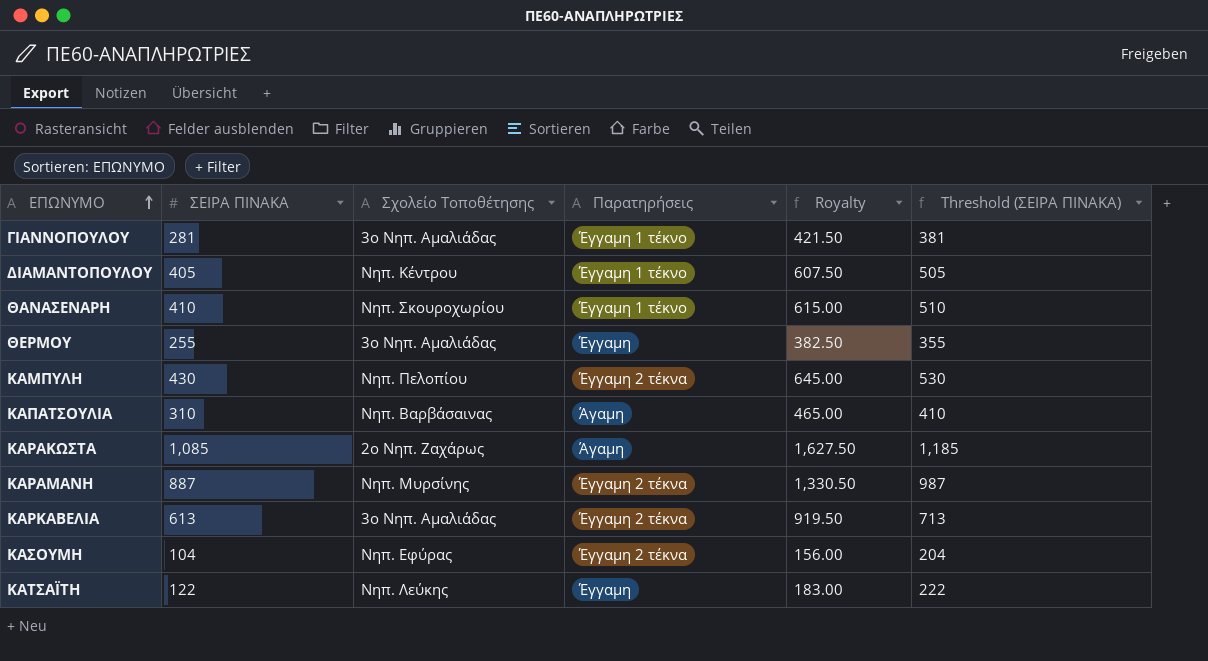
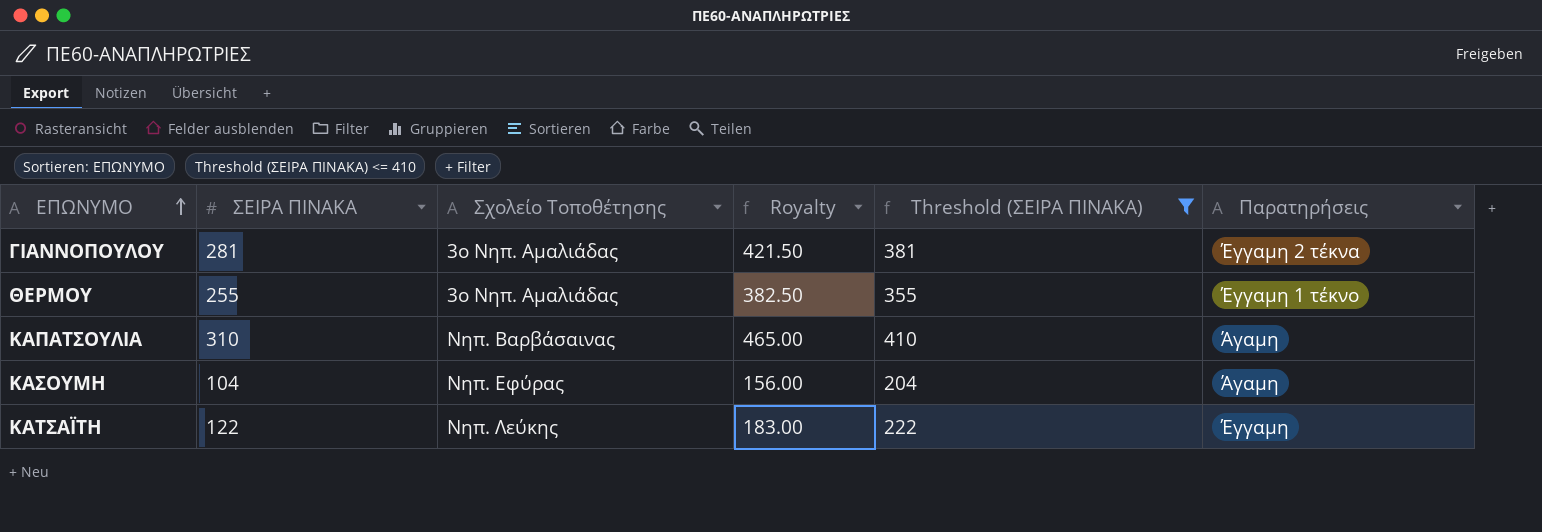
filter: none -> Threshold (ΣΕΙΡΑ ΠΙΝΑΚΑ) <= 410
column Παρατηρήσεις | position: 4 -> 6
ΓΙΑΝΝΟΠΟΥΛΟΥ | Παρατηρήσεις: Έγγαμη 1 τέκνο -> Έγγαμη 2 τέκνα
ΘΕΡΜΟΥ | Παρατηρήσεις: Έγγαμη -> Έγγαμη 1 τέκνο
ΚΑΣΟΥΜΗ | Παρατηρήσεις: Έγγαμη 2 τέκνα -> Άγαμη

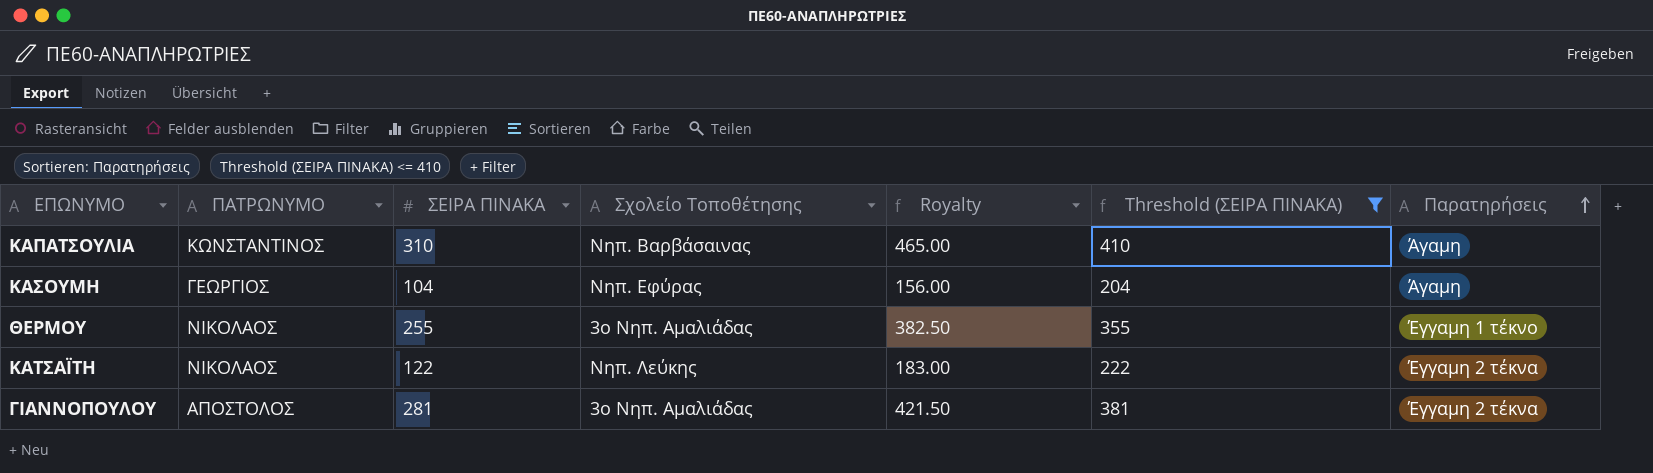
row order: ΕΠΩΝΥΜΟ ascending -> Παρατηρήσεις ascending
column ΠΑΤΡΩΝΥΜΟ | position: none -> 2
ΚΑΤΣΑΪΤΗ | Παρατηρήσεις: Έγγαμη -> Έγγαμη 2 τέκνα

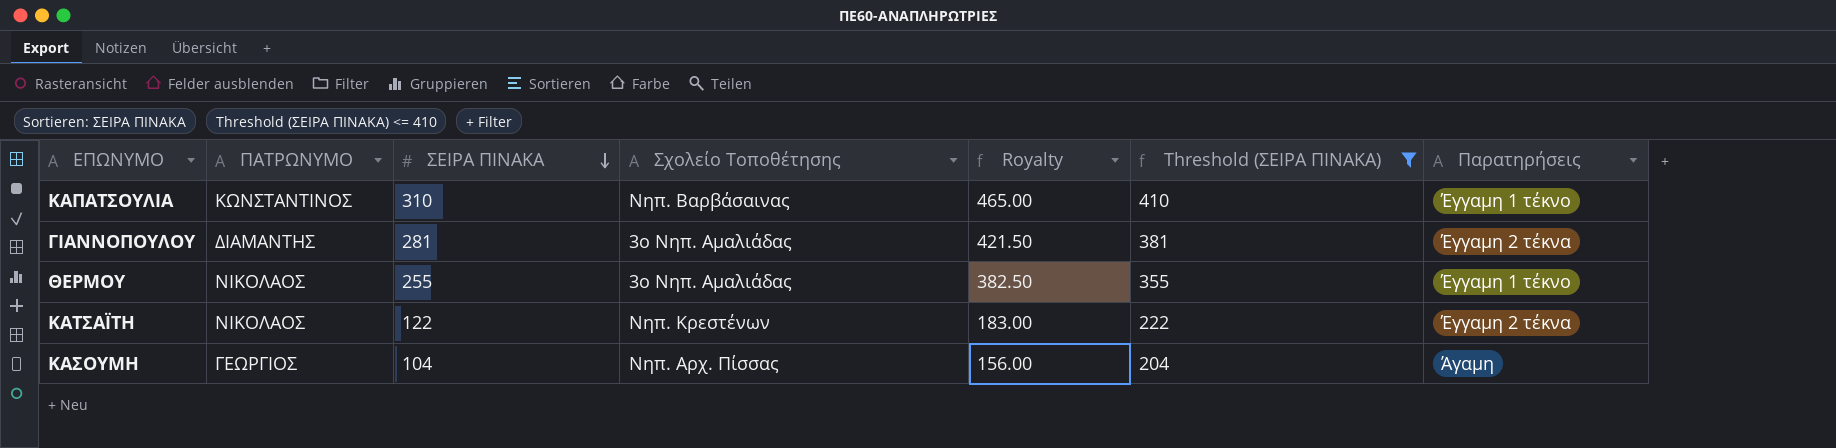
row order: Παρατηρήσεις ascending -> ΣΕΙΡΑ ΠΙΝΑΚΑ descending
ΚΑΠΑΤΣΟΥΛΙΑ | Παρατηρήσεις: Άγαμη -> Έγγαμη 1 τέκνο
ΓΙΑΝΝΟΠΟΥΛΟΥ | ΠΑΤΡΩΝΥΜΟ: ΑΠΟΣΤΟΛΟΣ -> ΔΙΑΜΑΝΤΗΣ
ΚΑΤΣΑΪΤΗ | Σχολείο Τοποθέτησης: Νηπ. Λεύκης -> Νηπ. Κρεστένων
ΚΑΣΟΥΜΗ | Σχολείο Τοποθέτησης: Νηπ. Εφύρας -> Νηπ. Αρχ. Πίσσας

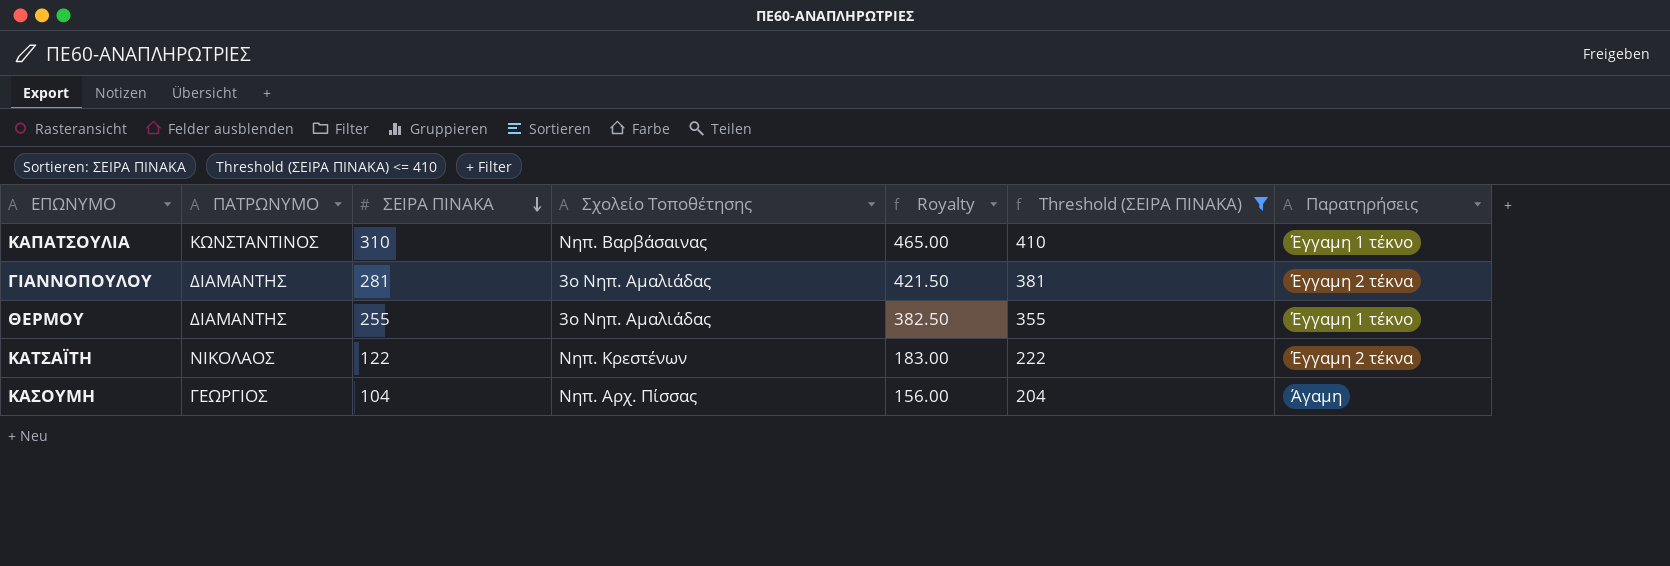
ΘΕΡΜΟΥ | ΠΑΤΡΩΝΥΜΟ: ΝΙΚΟΛΑΟΣ -> ΔΙΑΜΑΝΤΗΣ

